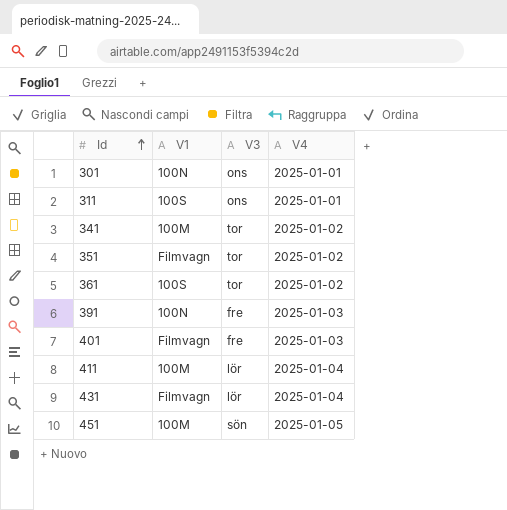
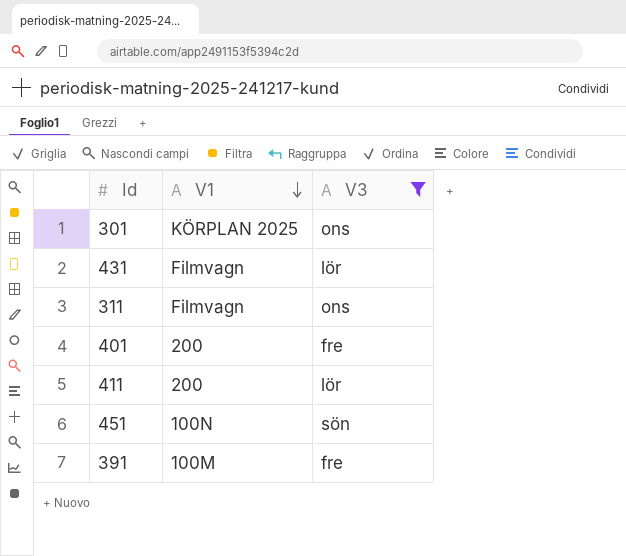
filter: none -> V3 != tor
row order: Id ascending -> V1 descending
column V4 | position: 4 -> none
301 | V1: 100N -> KÖRPLAN 2025
311 | V1: 100S -> Filmvagn
401 | V1: Filmvagn -> 200
411 | V1: 100M -> 200
451 | V1: 100M -> 100N
391 | V1: 100N -> 100M

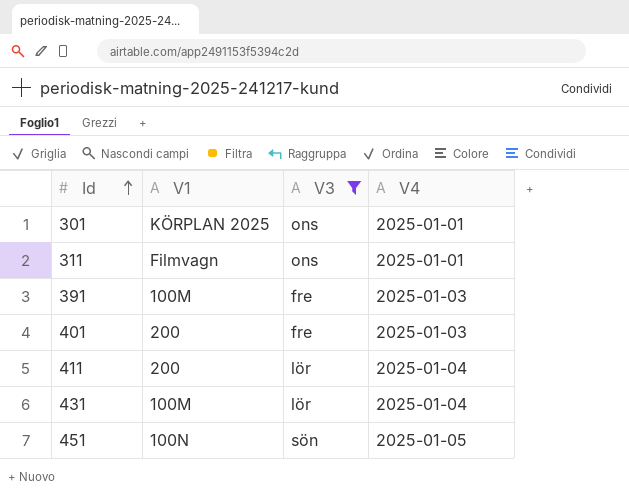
row order: V1 descending -> Id ascending
column V4 | position: none -> 4
431 | V1: Filmvagn -> 100M

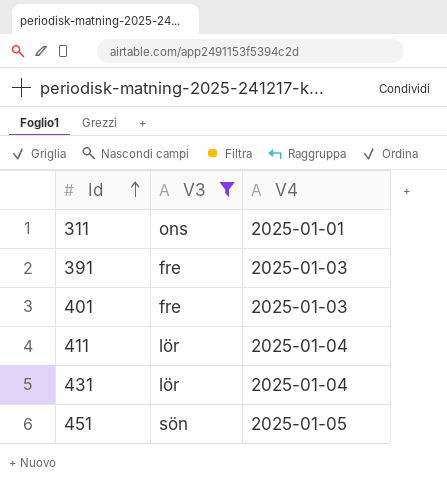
column V1 | position: 2 -> none
row 301: KÖRPLAN 2025 | ons | 2025-01-01 -> none

